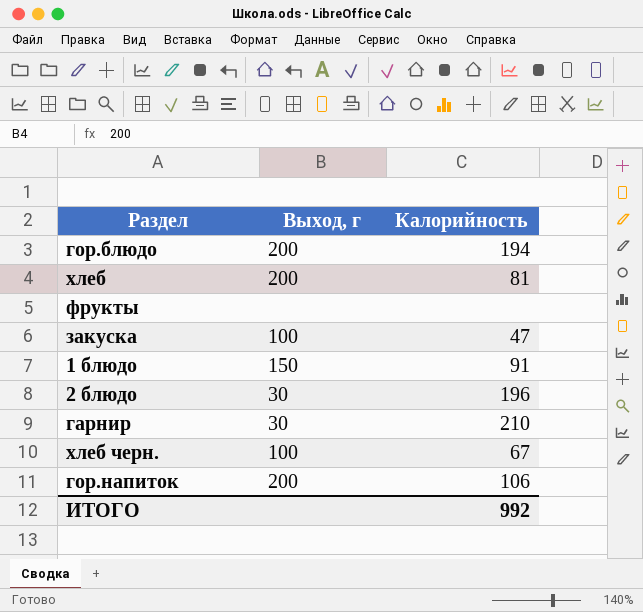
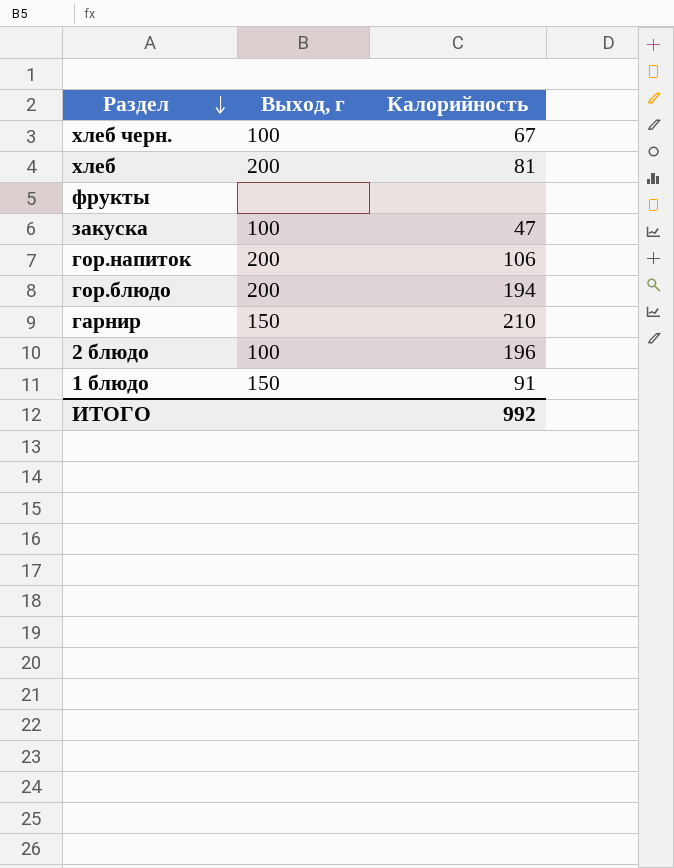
row order: none -> Раздел descending
гарнир | Выход, г: 30 -> 150
2 блюдо | Выход, г: 30 -> 100

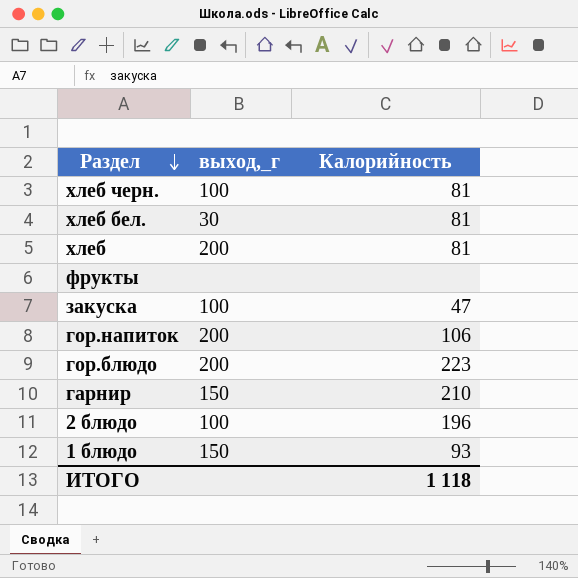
column name: Выход, г -> выход,_г
хлеб черн. | Калорийность: 67 -> 81
row хлеб бел.: none -> 30 | 81
гор.блюдо | Калорийность: 194 -> 223
1 блюдо | Калорийность: 91 -> 93
ИТОГО | Калорийность: 992 -> 1 118

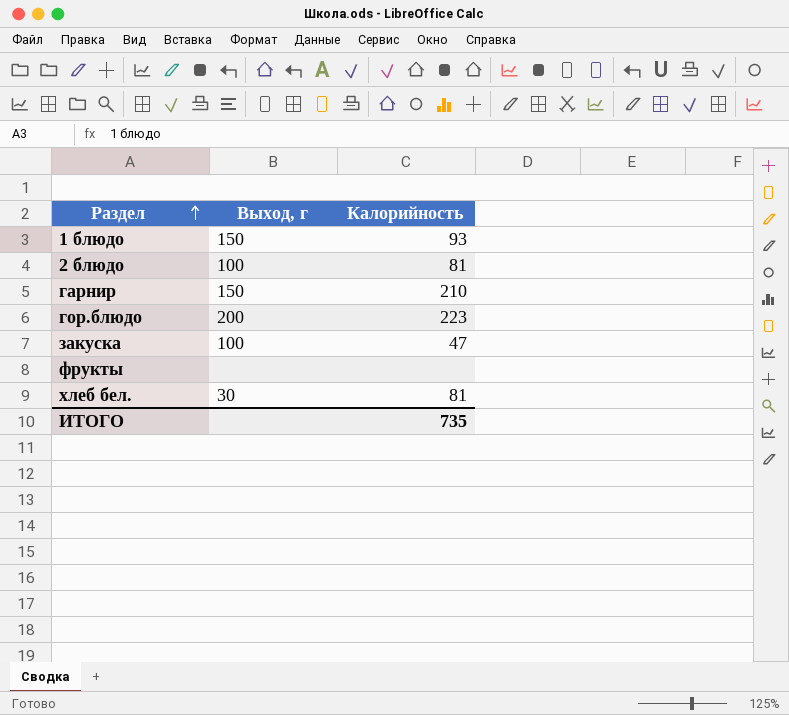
row order: Раздел descending -> Раздел ascending
column name: выход,_г -> Выход, г
row хлеб черн.: 100 | 81 -> none
row хлеб: 200 | 81 -> none
row гор.напиток: 200 | 106 -> none
2 блюдо | Калорийность: 196 -> 81
ИТОГО | Калорийность: 1 118 -> 735

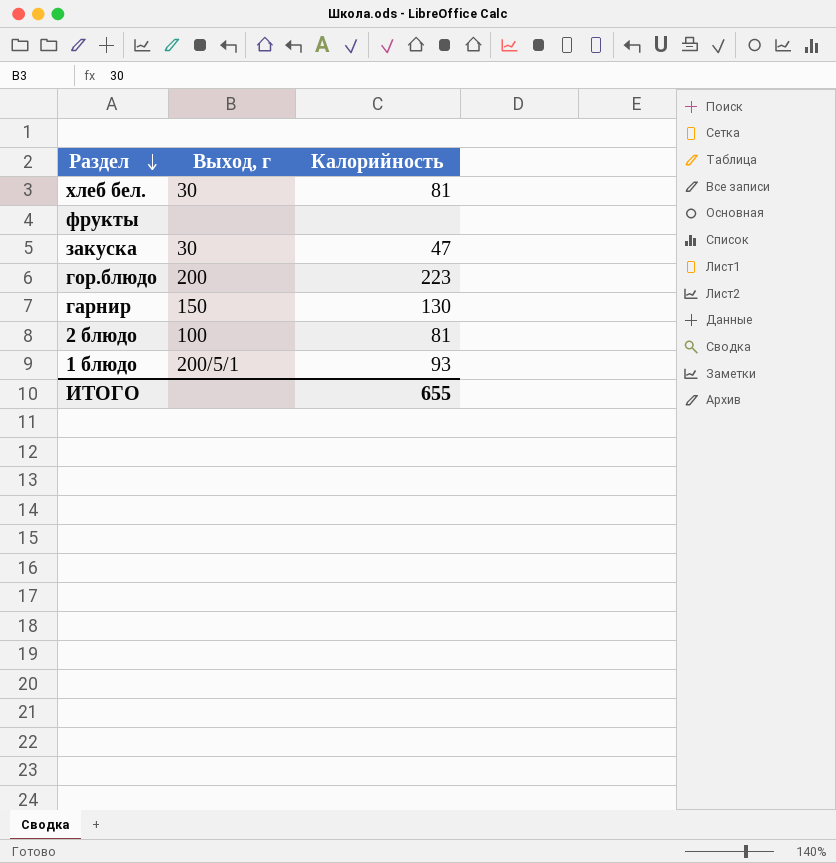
row order: Раздел ascending -> Раздел descending
закуска | Выход, г: 100 -> 30
гарнир | Калорийность: 210 -> 130
1 блюдо | Выход, г: 150 -> 200/5/1
ИТОГО | Калорийность: 735 -> 655

